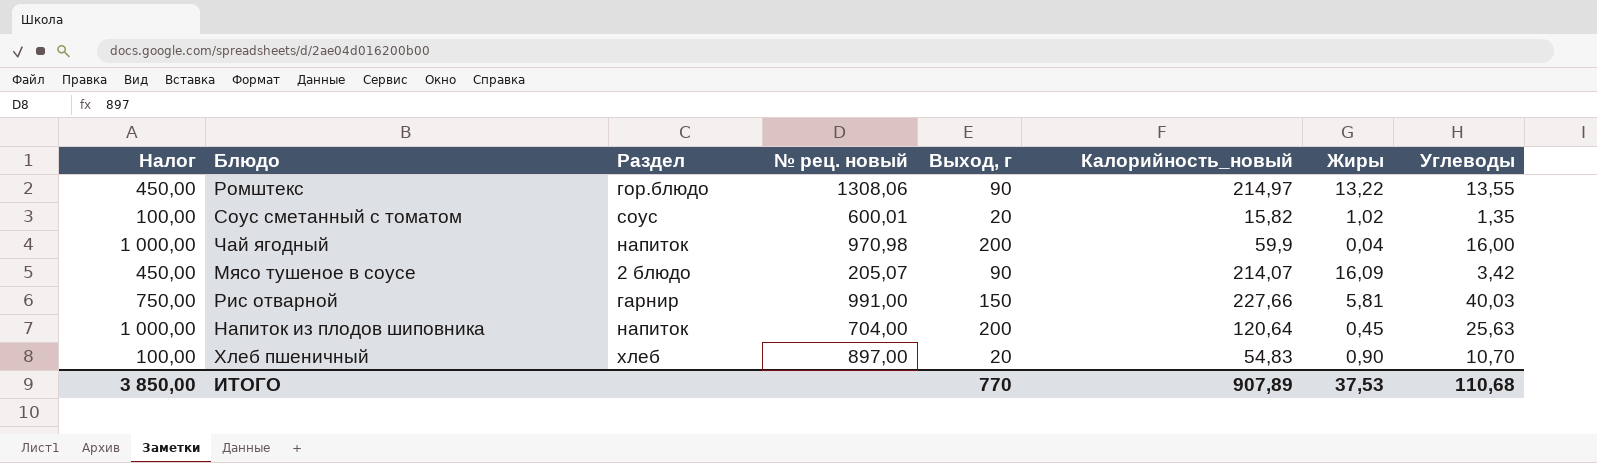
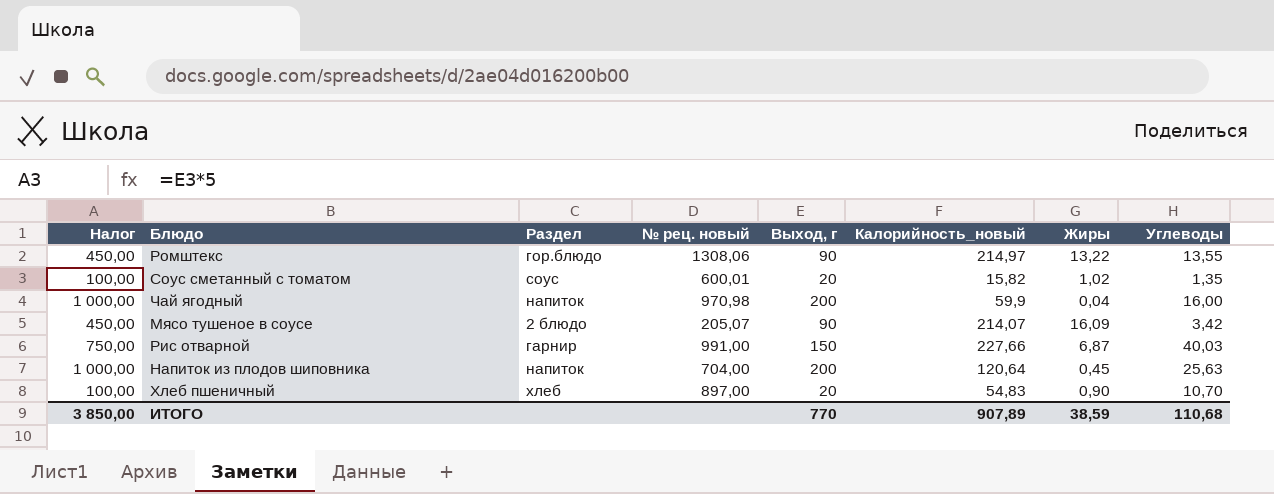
Рис отварной | Жиры: 5,81 -> 6,87
ИТОГО | Жиры: 37,53 -> 38,59

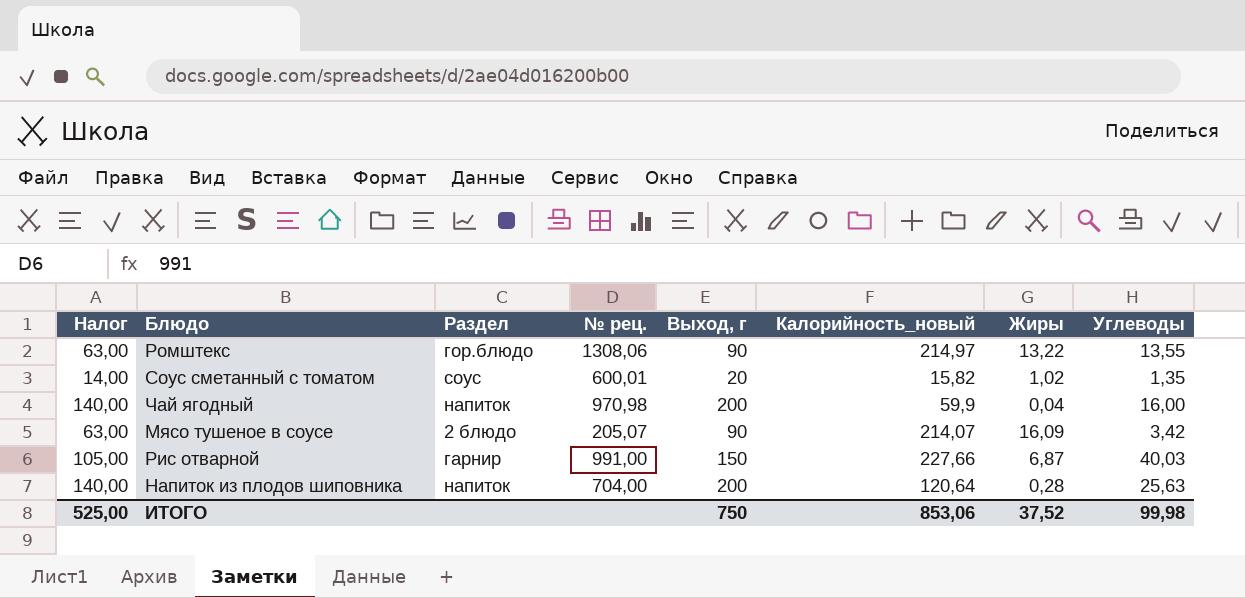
column Налог | formula: [Выход, г] * 5 -> [Выход, г] * 0,7
column name: № рец. новый -> № рец.
row Хлеб пшеничный: 100,00 | хлеб | 897,00 | 20 | 54,83 | 0,90 | 10,70 -> none
Напиток из плодов шиповника | Жиры: 0,45 -> 0,28
ИТОГО | Налог: 3 850,00 -> 525,00
ИТОГО | Выход, г: 770 -> 750
ИТОГО | Калорийность_новый: 907,89 -> 853,06
ИТОГО | Жиры: 38,59 -> 37,52
ИТОГО | Углеводы: 110,68 -> 99,98

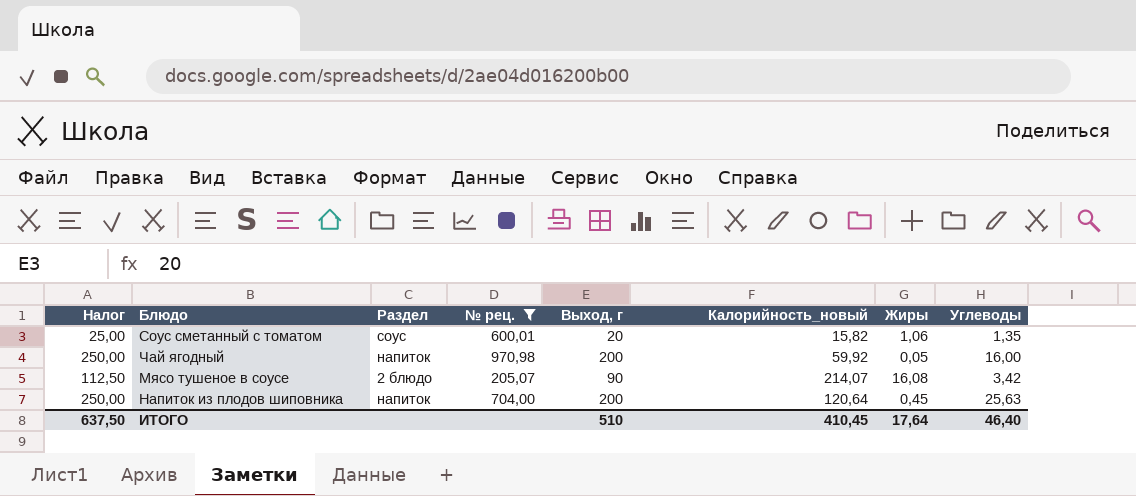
filter: none -> № рец. <= 970,98
column Налог | formula: [Выход, г] * 0,7 -> [Выход, г] * 1,25
Соус сметанный с томатом | Жиры: 1,02 -> 1,06
Чай ягодный | Калорийность_новый: 59,9 -> 59,92
Чай ягодный | Жиры: 0,04 -> 0,05
Мясо тушеное в соусе | Жиры: 16,09 -> 16,08
Напиток из плодов шиповника | Жиры: 0,28 -> 0,45
ИТОГО | Налог: 525,00 -> 637,50
ИТОГО | Выход, г: 750 -> 510
ИТОГО | Калорийность_новый: 853,06 -> 410,45
ИТОГО | Жиры: 37,52 -> 17,64
ИТОГО | Углеводы: 99,98 -> 46,40

